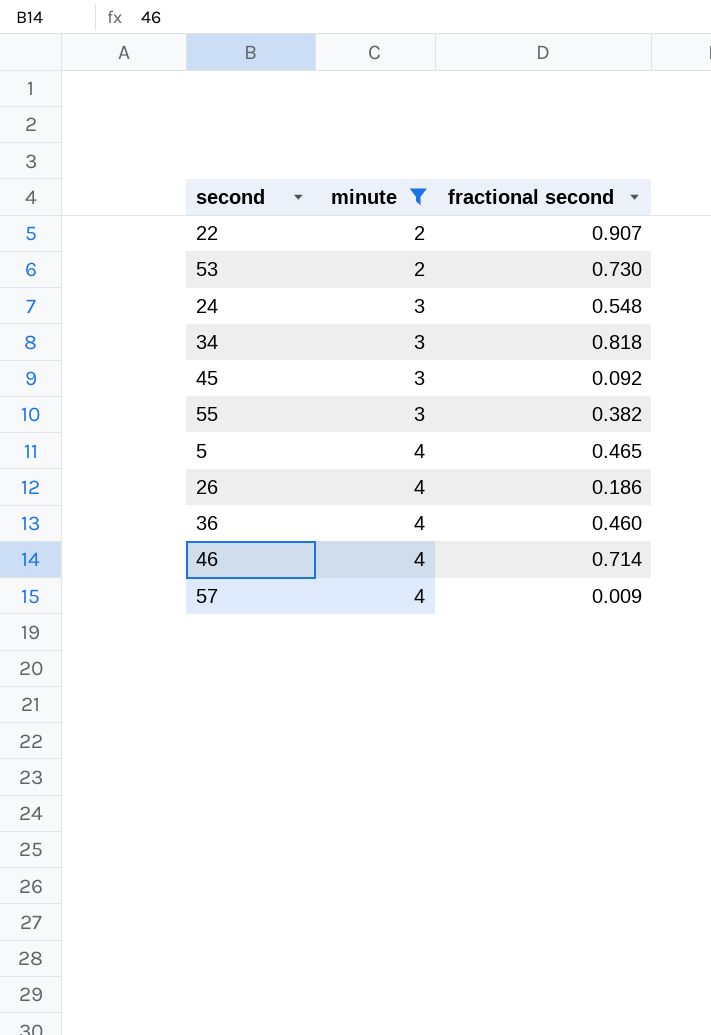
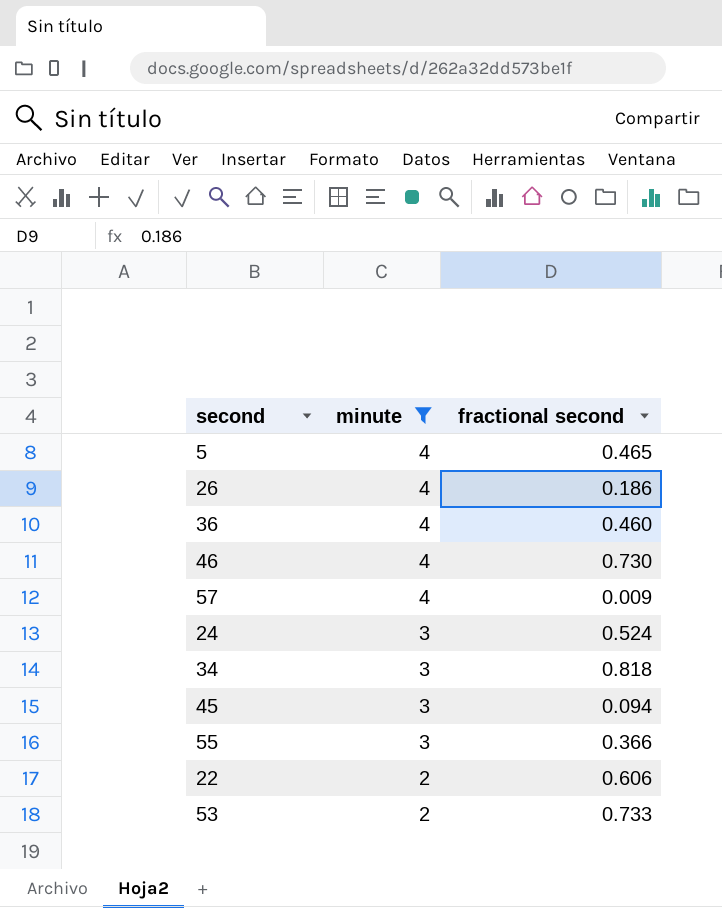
row order: minute ascending -> minute descending
46 | fractional second: 0.714 -> 0.730
24 | fractional second: 0.548 -> 0.524
45 | fractional second: 0.092 -> 0.094
55 | fractional second: 0.382 -> 0.366
22 | fractional second: 0.907 -> 0.606
53 | fractional second: 0.730 -> 0.733

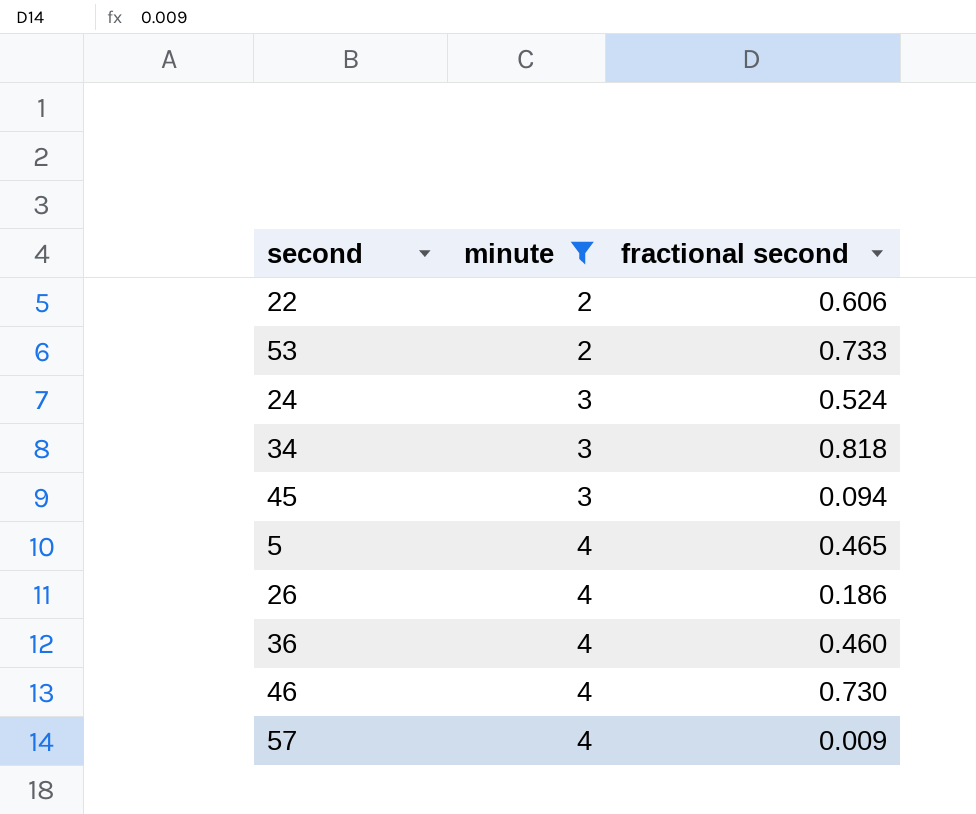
row order: minute descending -> minute ascending
row 55: 3 | 0.366 -> none

